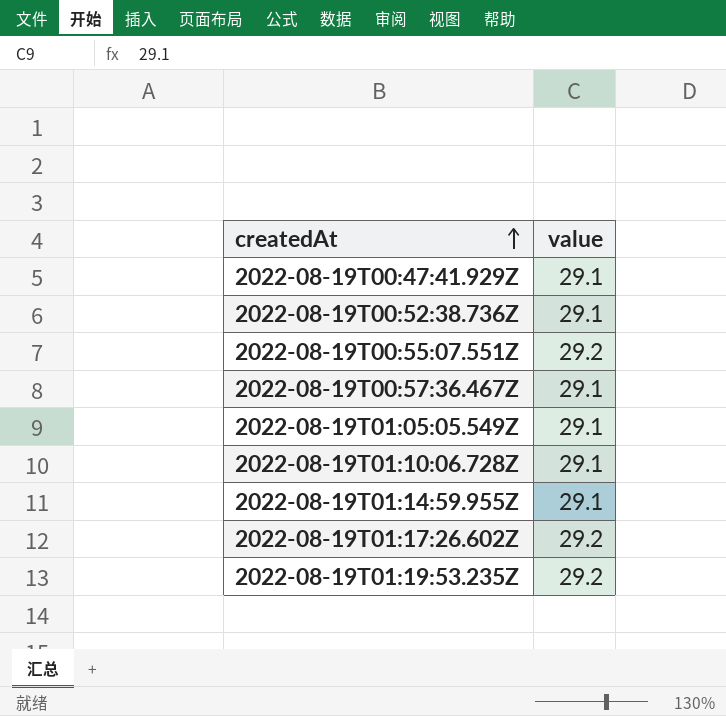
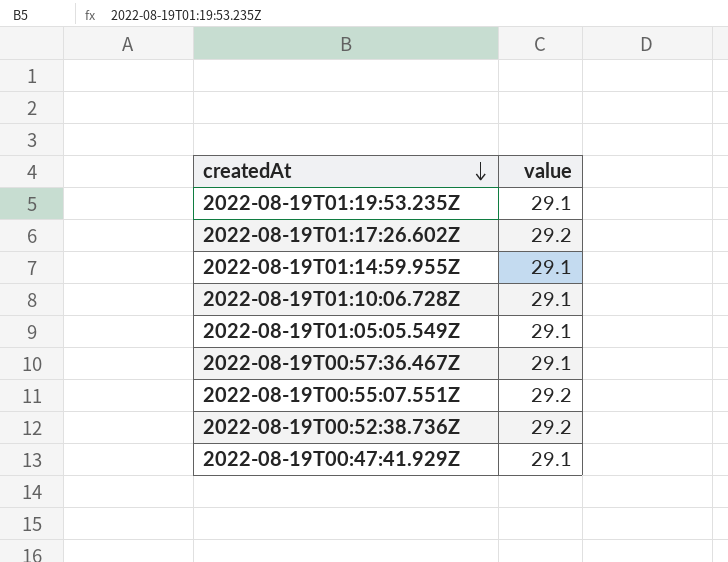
row order: createdAt ascending -> createdAt descending
2022-08-19T01:19:53.235Z | value: 29.2 -> 29.1
2022-08-19T00:52:38.736Z | value: 29.1 -> 29.2

